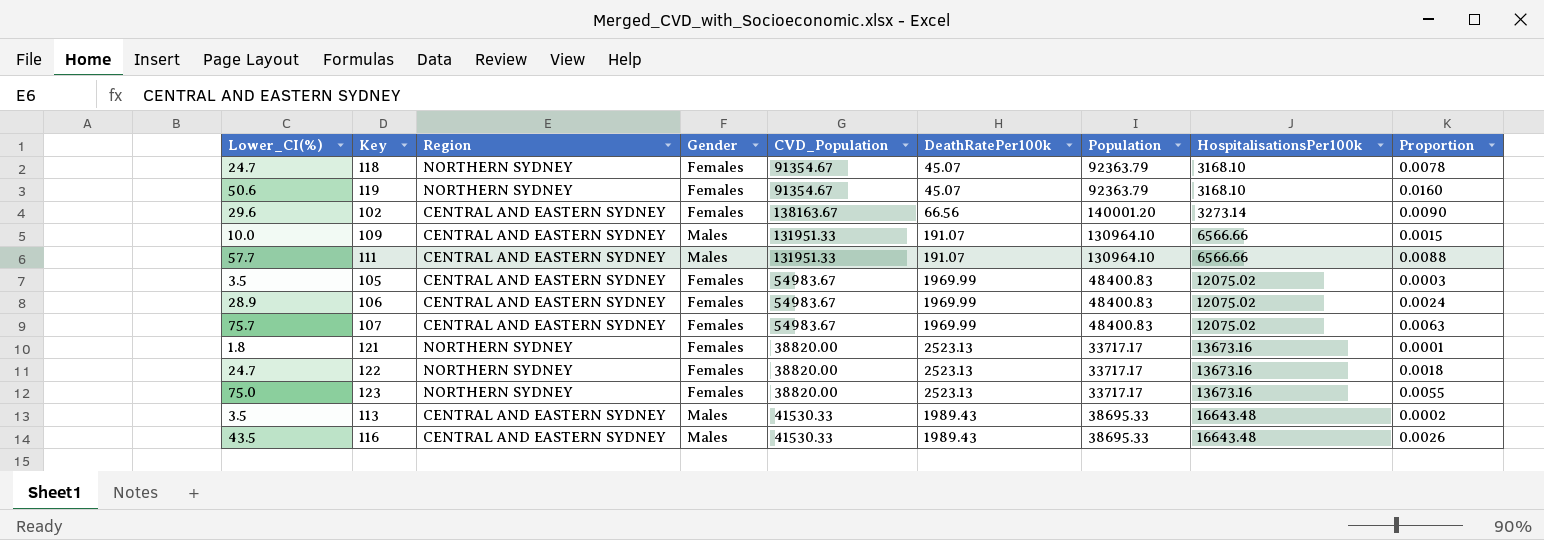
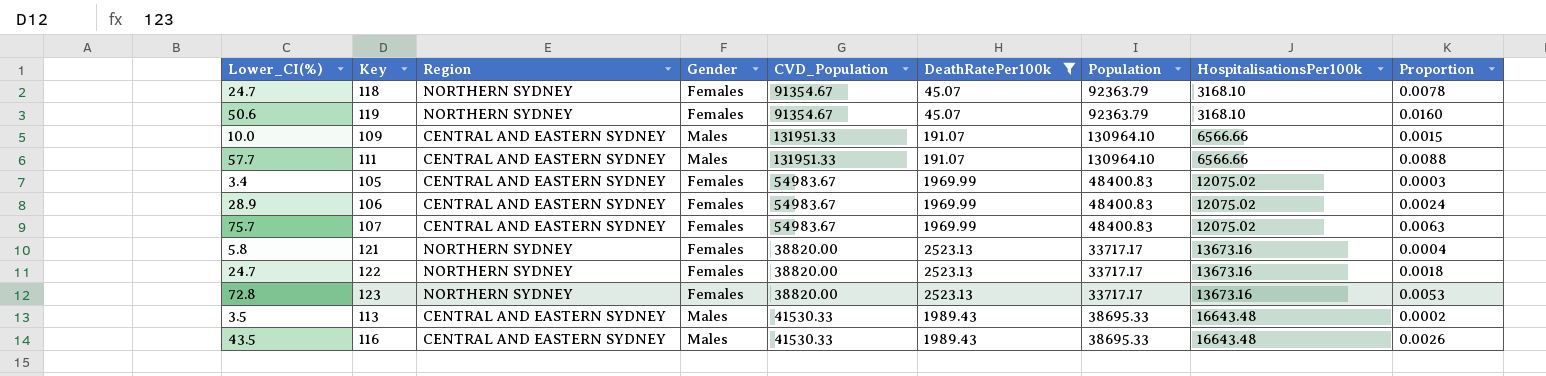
filter: none -> DeathRatePer100k != 66.56
105 | Lower_CI(%): 3.5 -> 3.4
121 | Lower_CI(%): 1.8 -> 5.8
121 | Proportion: 0.0001 -> 0.0004
123 | Lower_CI(%): 75.0 -> 72.8
123 | Proportion: 0.0055 -> 0.0053

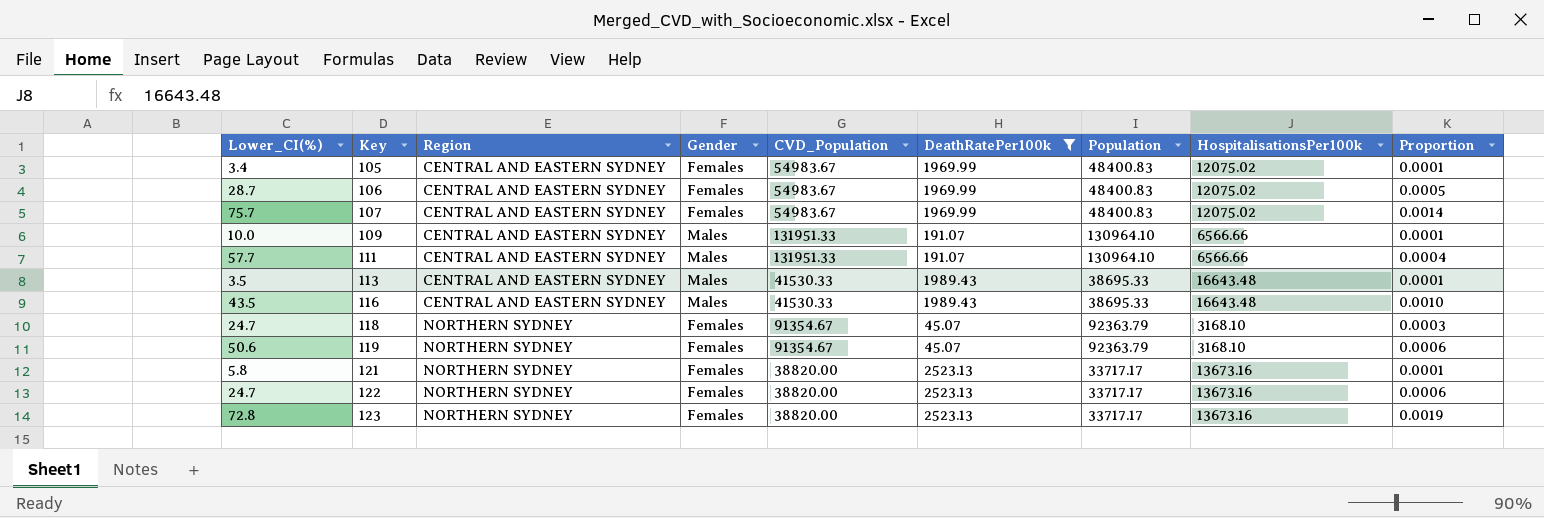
row order: HospitalisationsPer100k ascending -> Key ascending
column Proportion | formula: [Lower_CI(%)] / [HospitalisationsPer100k] -> [Lower_CI(%)] / [CVD_Population]
106 | Lower_CI(%): 28.9 -> 28.7

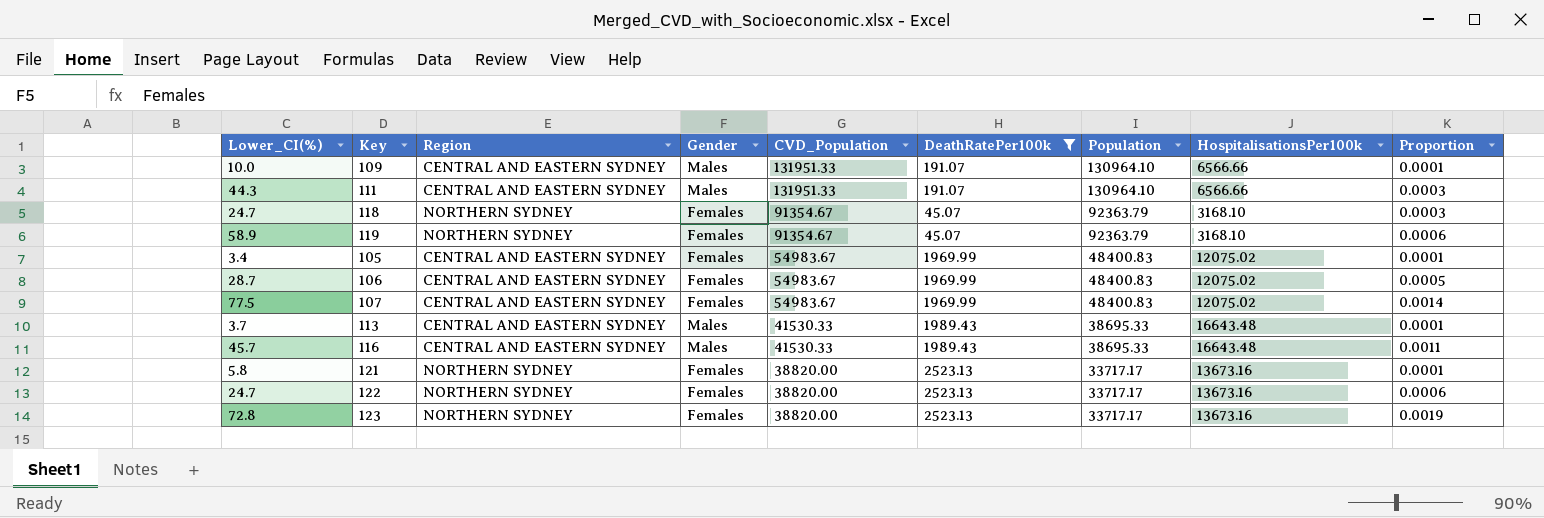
row order: Key ascending -> CVD_Population descending
111 | Lower_CI(%): 57.7 -> 44.3
111 | Proportion: 0.0004 -> 0.0003
119 | Lower_CI(%): 50.6 -> 58.9
107 | Lower_CI(%): 75.7 -> 77.5
113 | Lower_CI(%): 3.5 -> 3.7
116 | Lower_CI(%): 43.5 -> 45.7
116 | Proportion: 0.0010 -> 0.0011

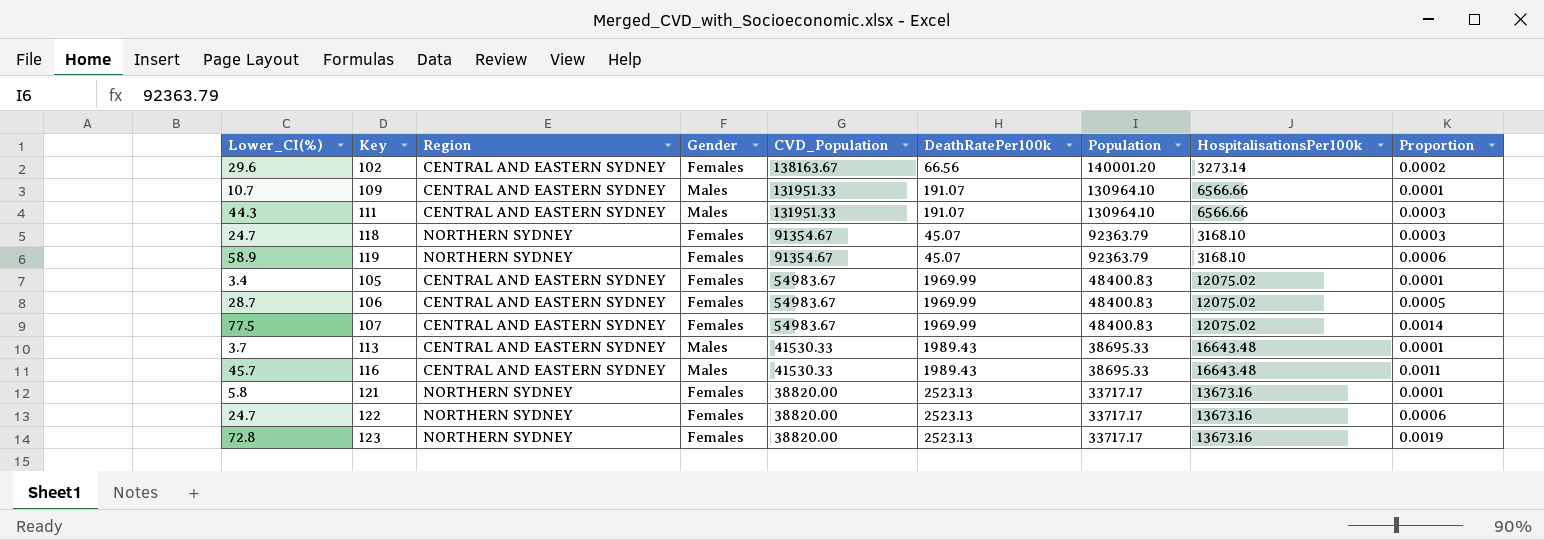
filter: DeathRatePer100k != 66.56 -> none
109 | Lower_CI(%): 10.0 -> 10.7

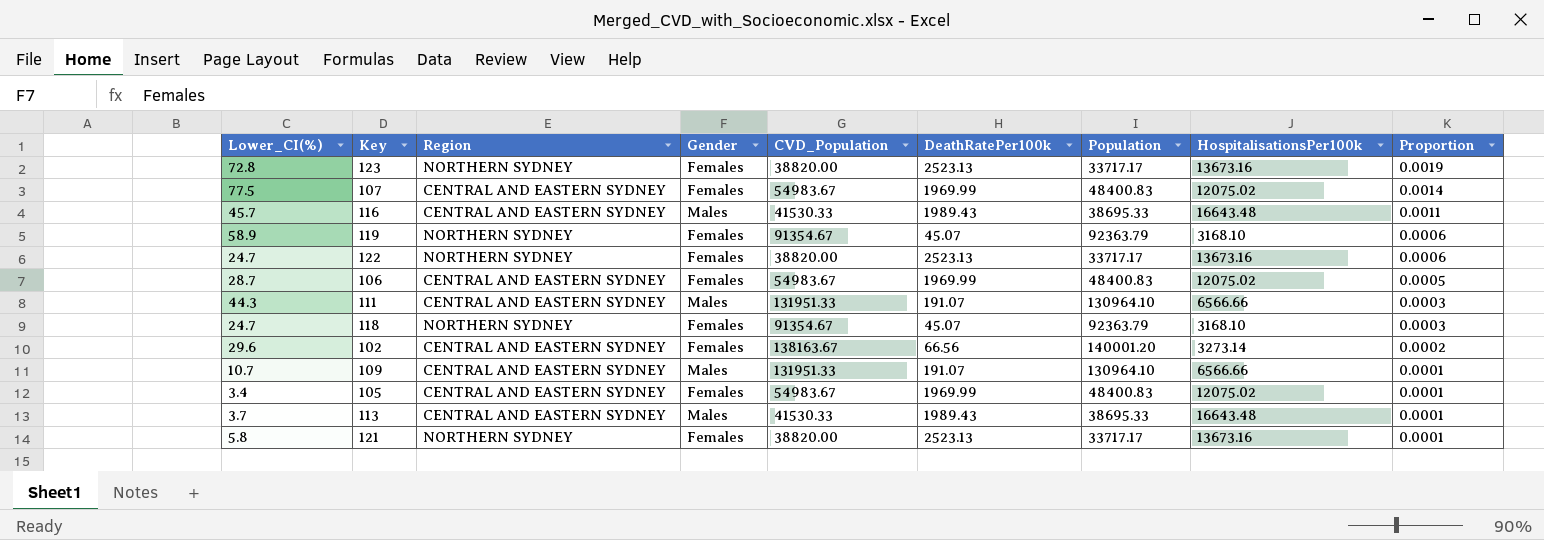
row order: CVD_Population descending -> Proportion descending

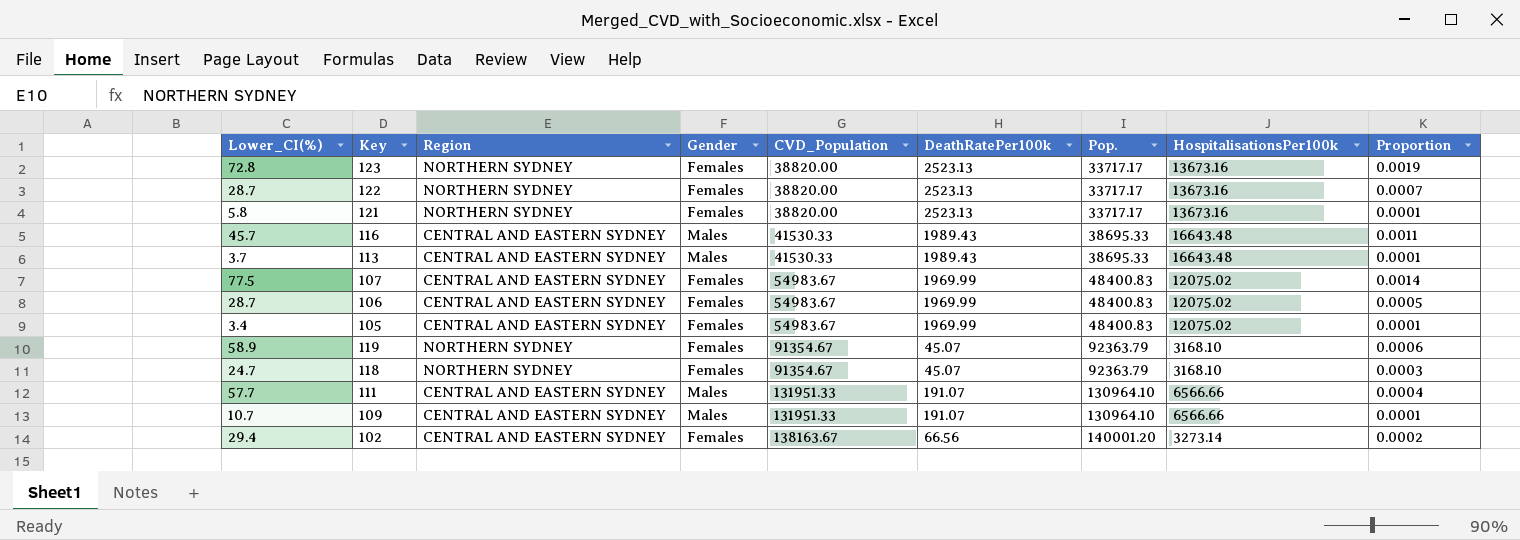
row order: Proportion descending -> CVD_Population ascending
column name: Population -> Pop.
122 | Lower_CI(%): 24.7 -> 28.7
122 | Proportion: 0.0006 -> 0.0007
111 | Lower_CI(%): 44.3 -> 57.7
111 | Proportion: 0.0003 -> 0.0004
102 | Lower_CI(%): 29.6 -> 29.4

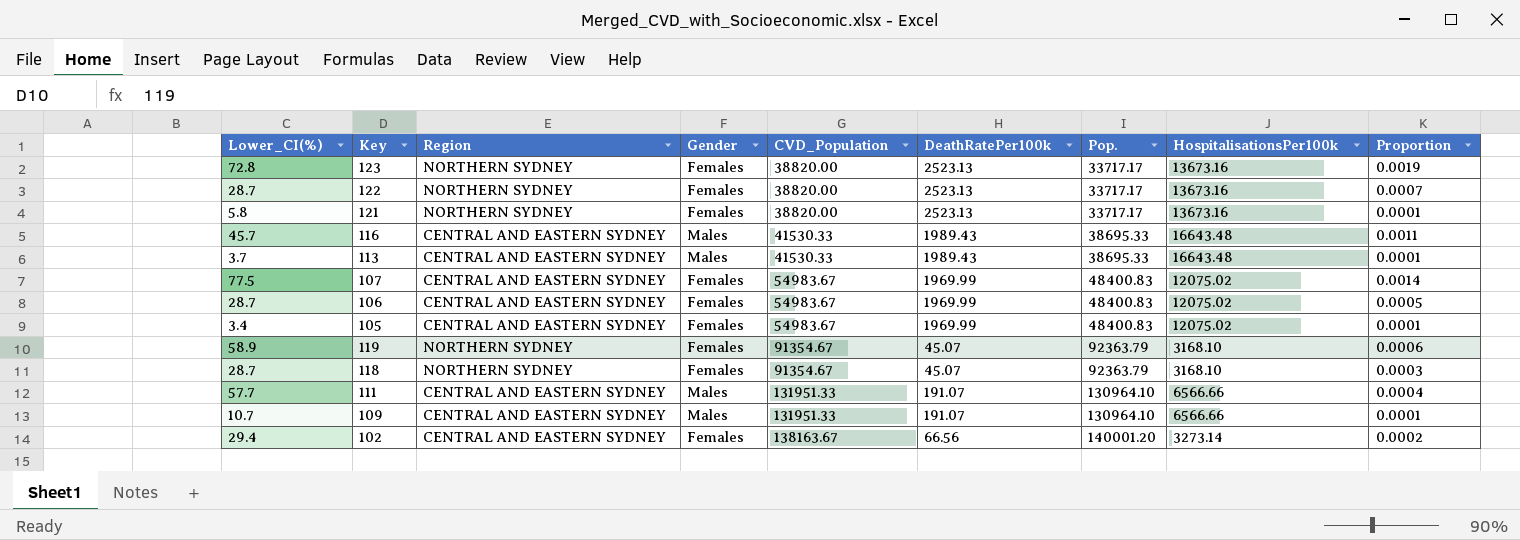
118 | Lower_CI(%): 24.7 -> 28.7

